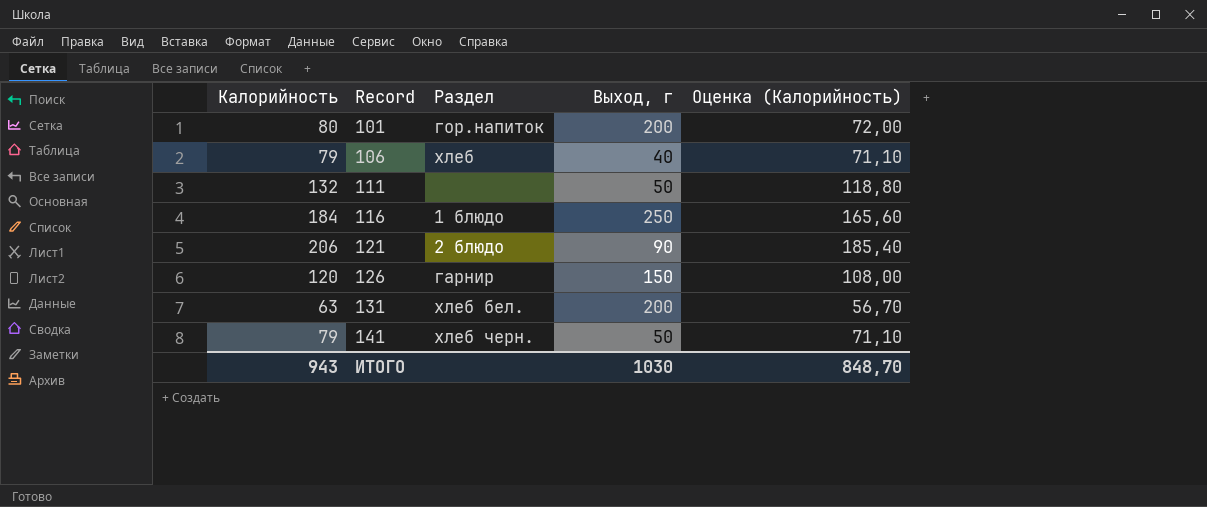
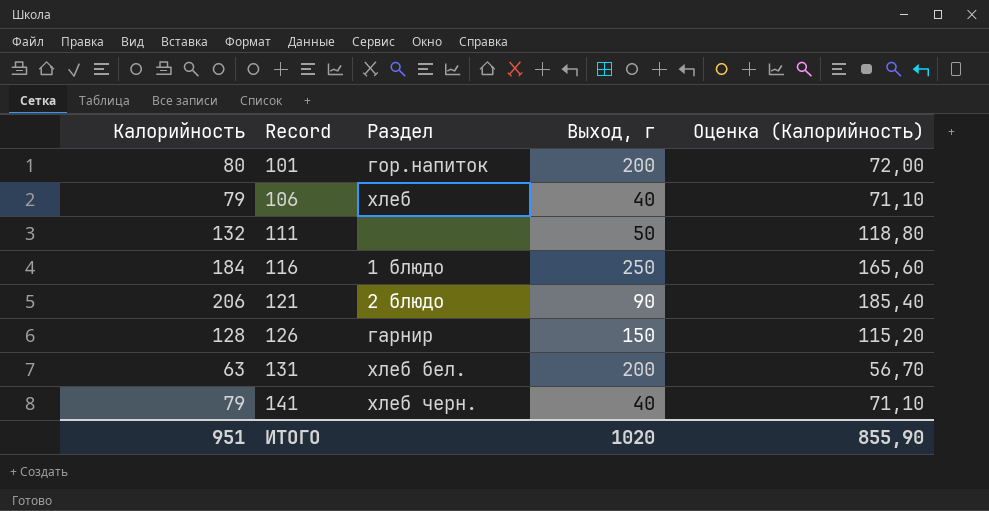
126 | Калорийность: 120 -> 128
126 | Оценка (Калорийность): 108,00 -> 115,20
141 | Выход, г: 50 -> 40
ИТОГО | Калорийность: 943 -> 951
ИТОГО | Выход, г: 1030 -> 1020
ИТОГО | Оценка (Калорийность): 848,70 -> 855,90

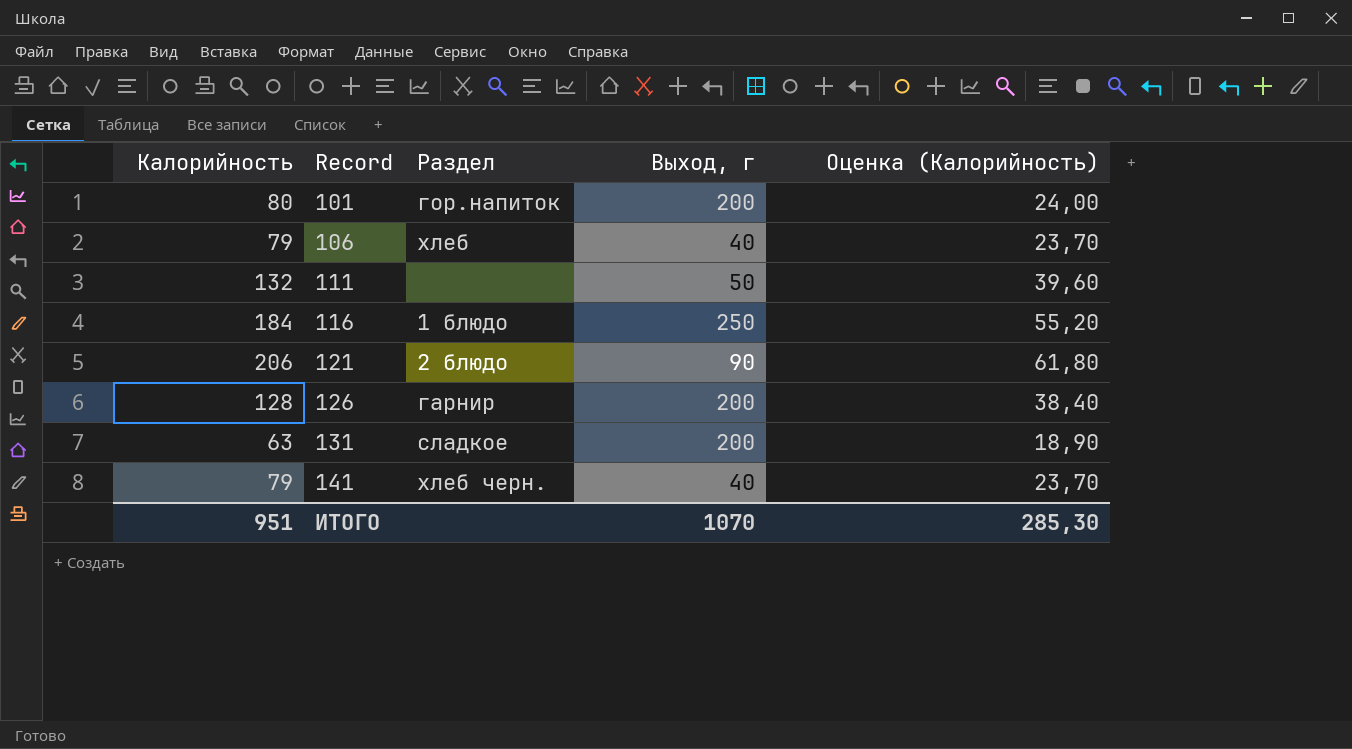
column Оценка (Калорийность) | formula: [Калорийность] * 0,9 -> [Калорийность] * 0,3
126 | Выход, г: 150 -> 200
131 | Раздел: хлеб бел. -> сладкое
ИТОГО | Выход, г: 1020 -> 1070
ИТОГО | Оценка (Калорийность): 855,90 -> 285,30

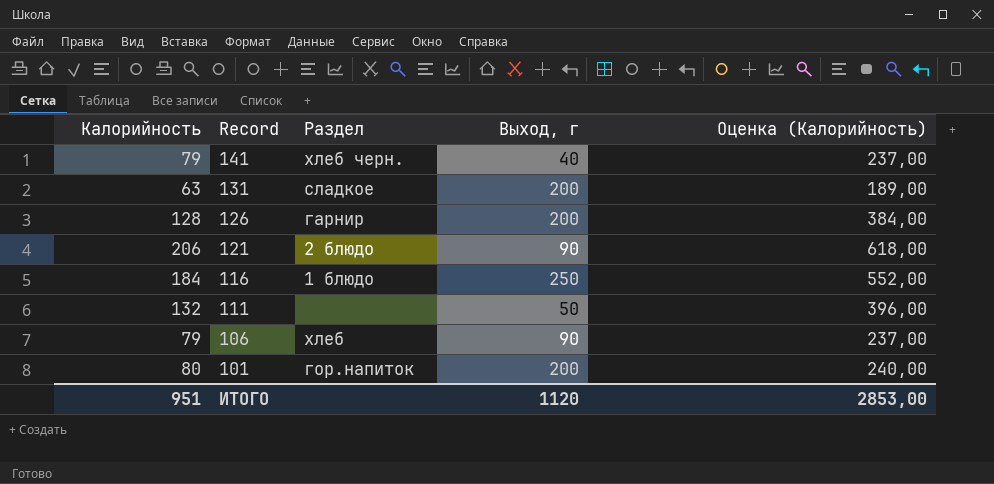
row order: Record ascending -> Record descending
column Оценка (Калорийность) | formula: [Калорийность] * 0,3 -> [Калорийность] * 3
106 | Выход, г: 40 -> 90
ИТОГО | Выход, г: 1070 -> 1120
ИТОГО | Оценка (Калорийность): 285,30 -> 2853,00

